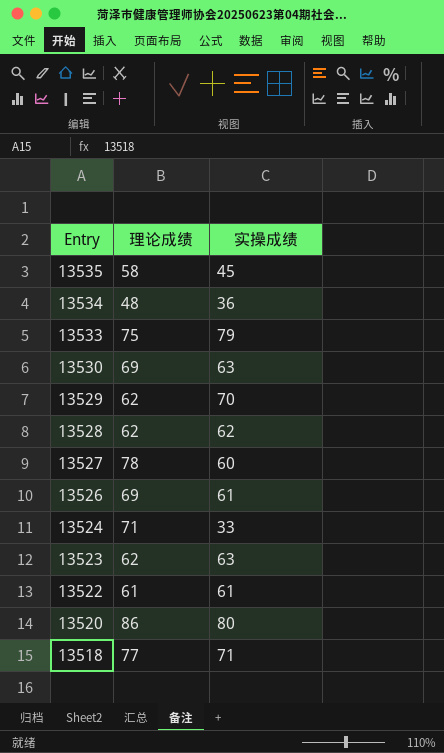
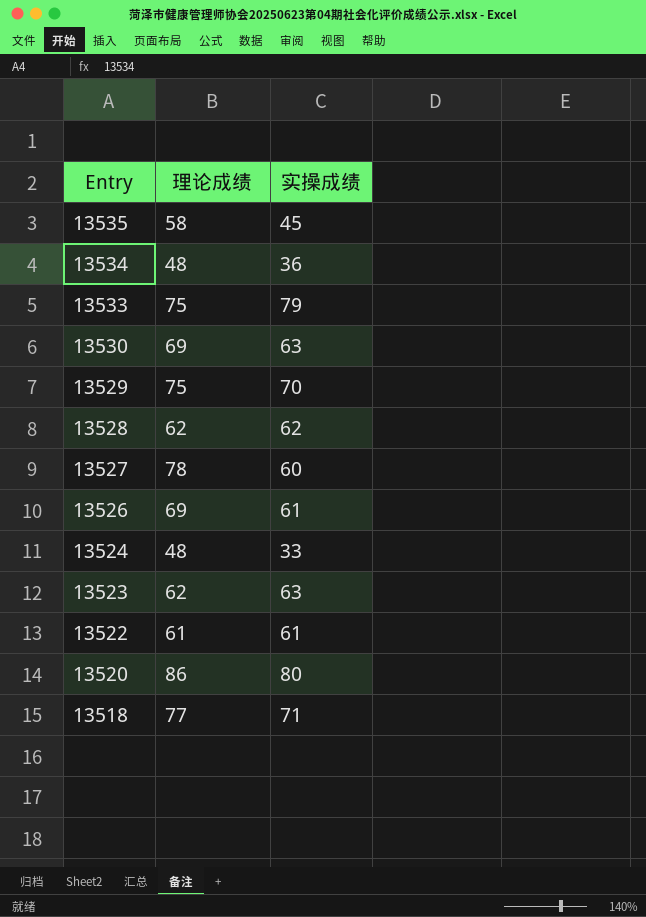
13529 | 理论成绩: 62 -> 75
13524 | 理论成绩: 71 -> 48

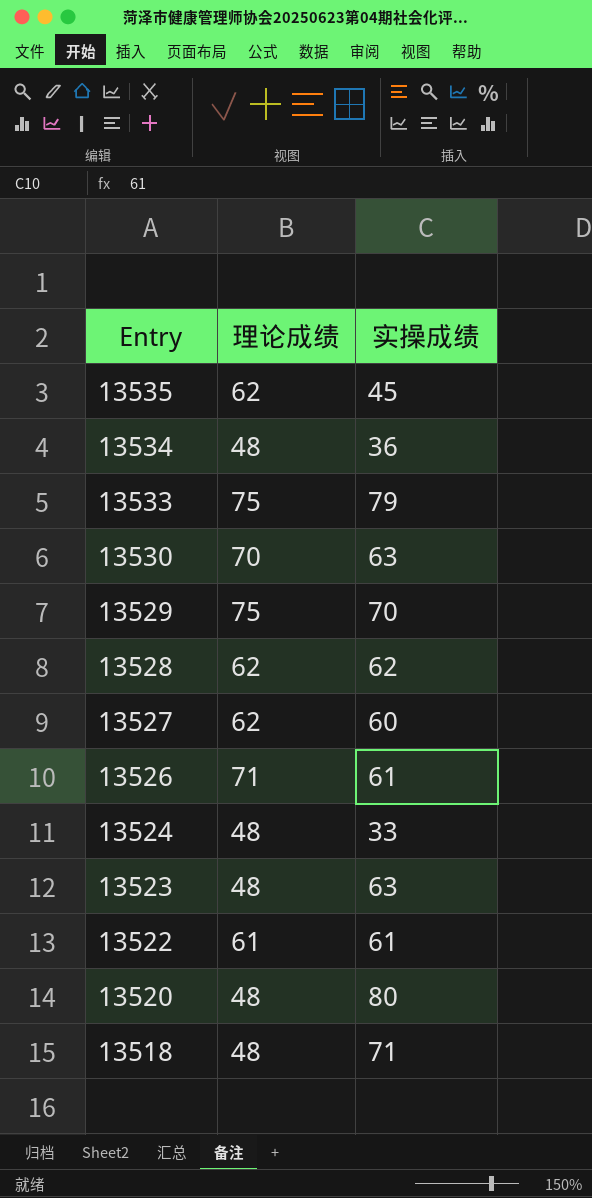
13535 | 理论成绩: 58 -> 62
13530 | 理论成绩: 69 -> 70
13527 | 理论成绩: 78 -> 62
13526 | 理论成绩: 69 -> 71
13523 | 理论成绩: 62 -> 48
13520 | 理论成绩: 86 -> 48
13518 | 理论成绩: 77 -> 48

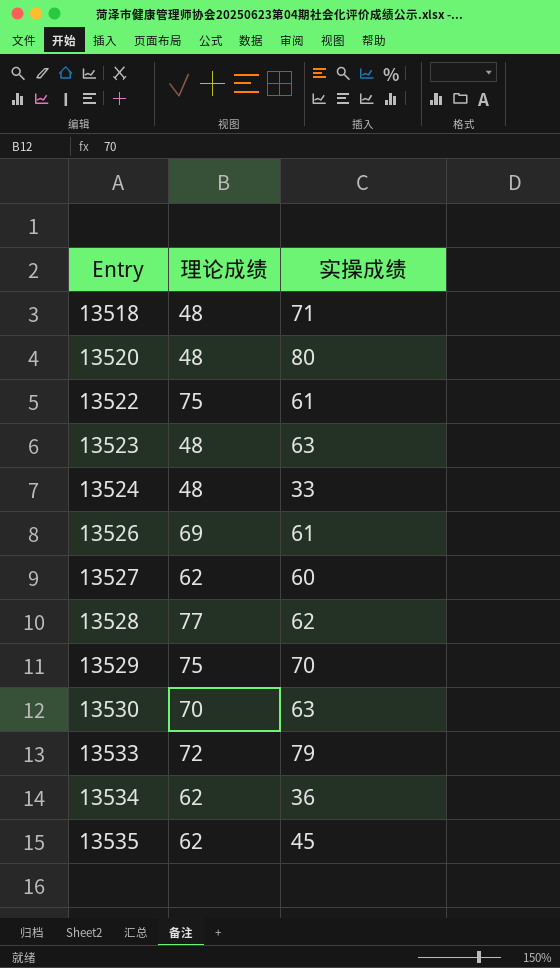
row order: Entry descending -> Entry ascending
13522 | 理论成绩: 61 -> 75
13526 | 理论成绩: 71 -> 69
13528 | 理论成绩: 62 -> 77
13533 | 理论成绩: 75 -> 72
13534 | 理论成绩: 48 -> 62

